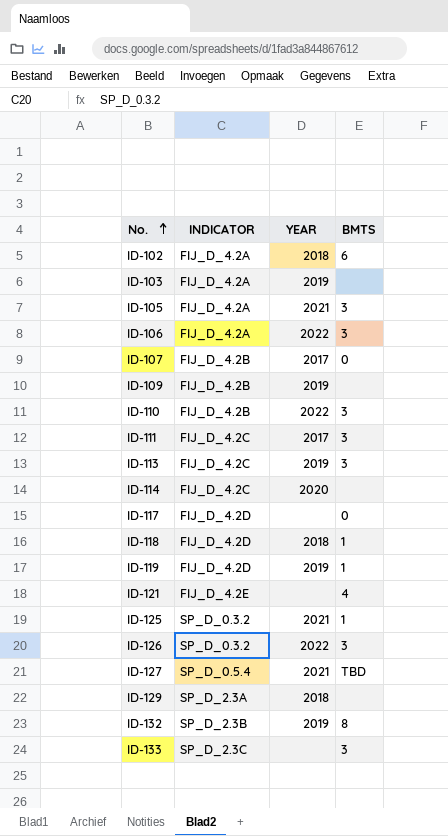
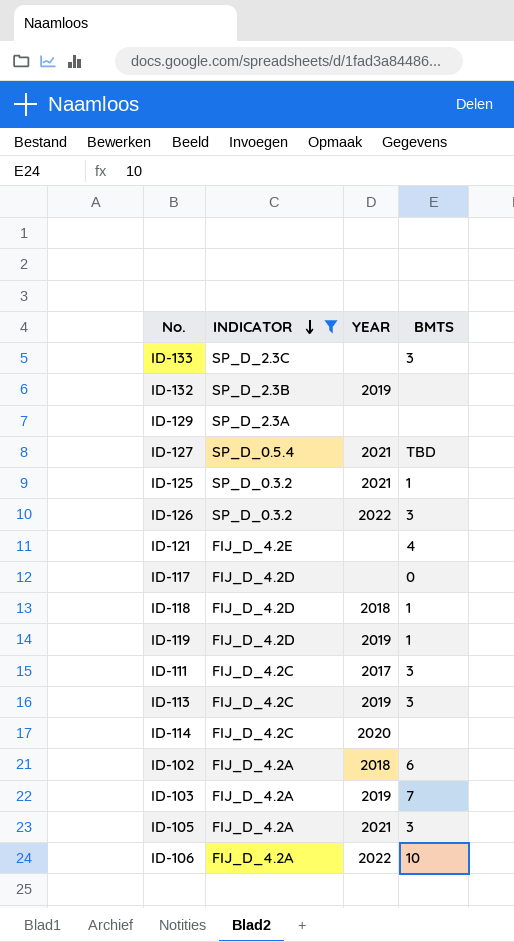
filter: none -> INDICATOR != FIJ_D_4.2B
row order: No. ascending -> INDICATOR descending
ID-132 | BMTS: 8 -> none
ID-129 | YEAR: 2018 -> none
ID-103 | BMTS: none -> 7
ID-106 | BMTS: 3 -> 10

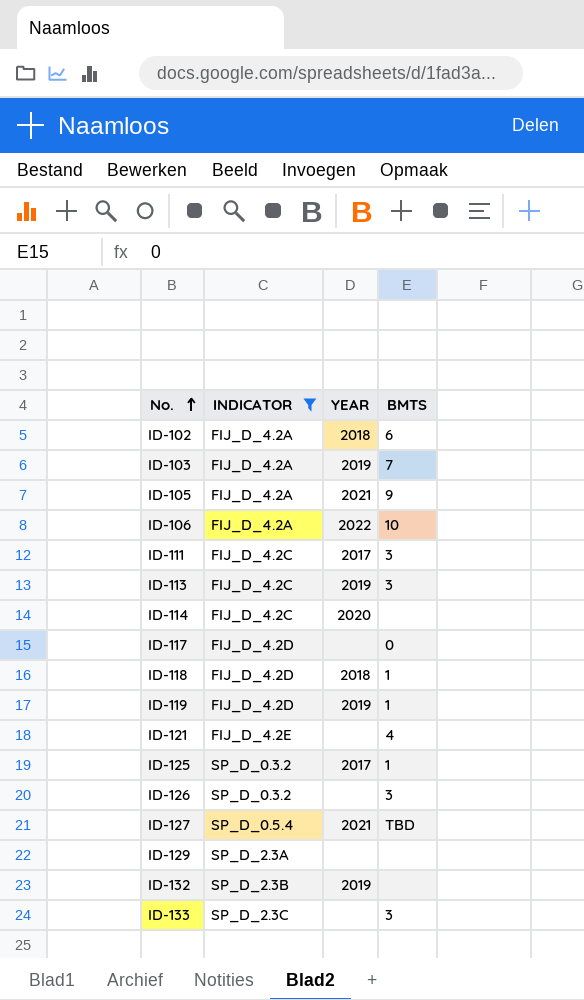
row order: INDICATOR descending -> No. ascending
ID-105 | BMTS: 3 -> 9
ID-125 | YEAR: 2021 -> 2017
ID-126 | YEAR: 2022 -> none

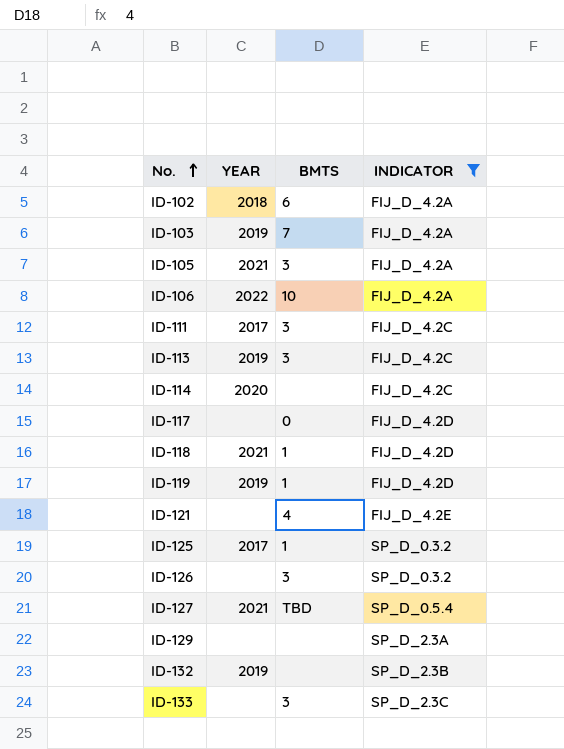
column INDICATOR | position: 2 -> 4
ID-105 | BMTS: 9 -> 3
ID-118 | YEAR: 2018 -> 2021

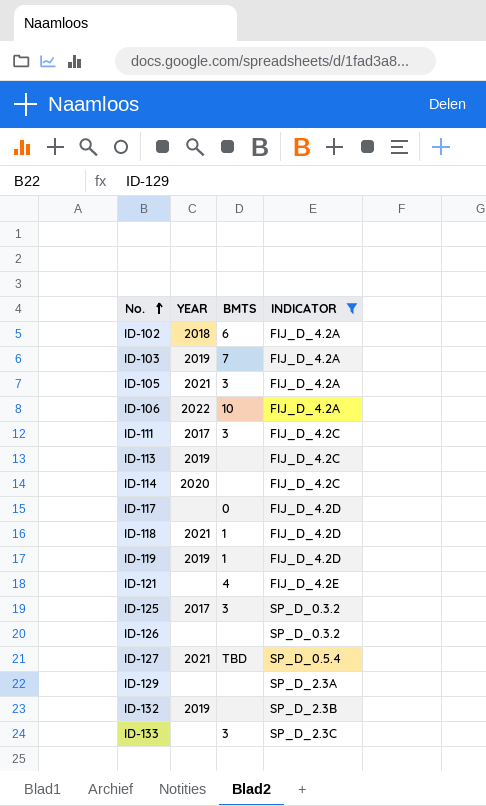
ID-113 | BMTS: 3 -> none
ID-125 | BMTS: 1 -> 3
ID-126 | BMTS: 3 -> none

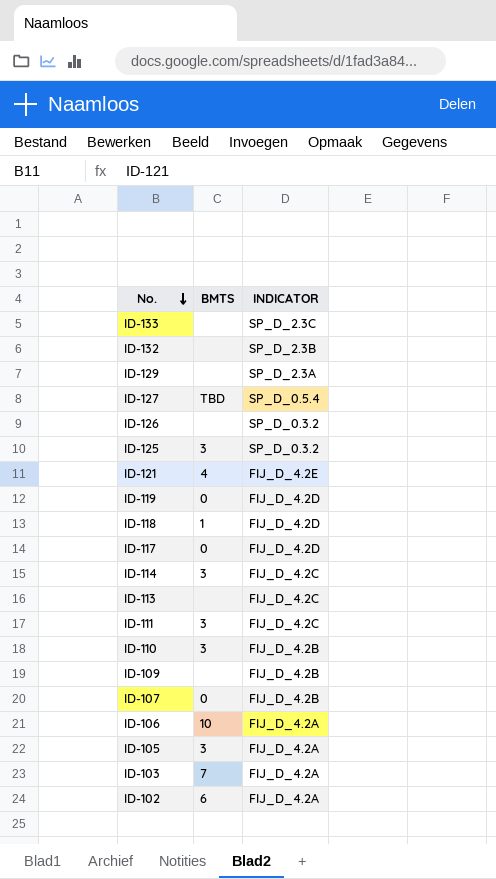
filter: INDICATOR != FIJ_D_4.2B -> none
row order: No. ascending -> No. descending
column YEAR | position: 2 -> none
ID-133 | BMTS: 3 -> none
ID-119 | BMTS: 1 -> 0
ID-114 | BMTS: none -> 3

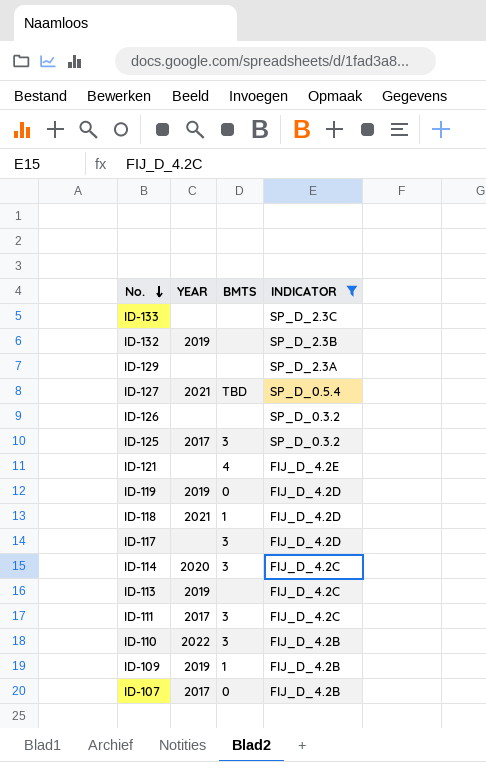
filter: none -> INDICATOR != FIJ_D_4.2A
column YEAR | position: none -> 2
ID-117 | BMTS: 0 -> 3
ID-109 | BMTS: none -> 1

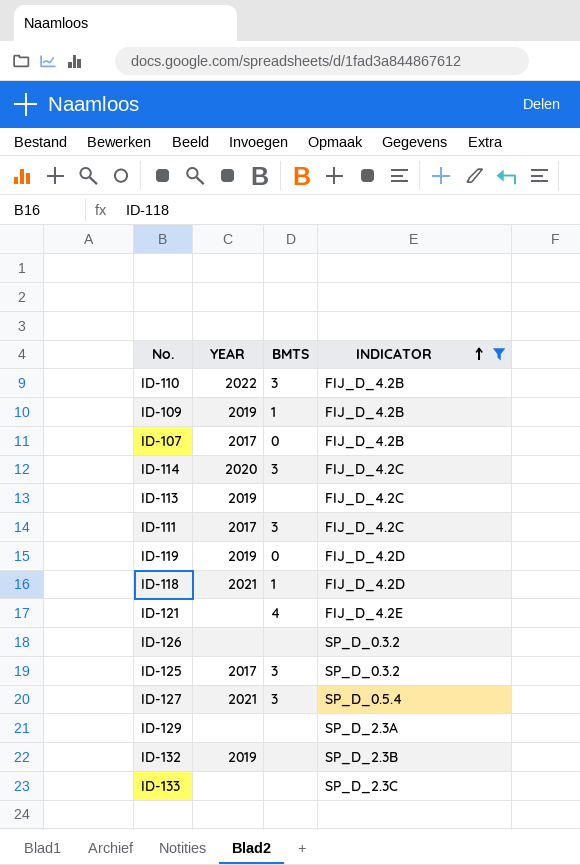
row order: No. descending -> INDICATOR ascending
row ID-117: none | 3 | FIJ_D_4.2D -> none
ID-127 | BMTS: TBD -> 3

